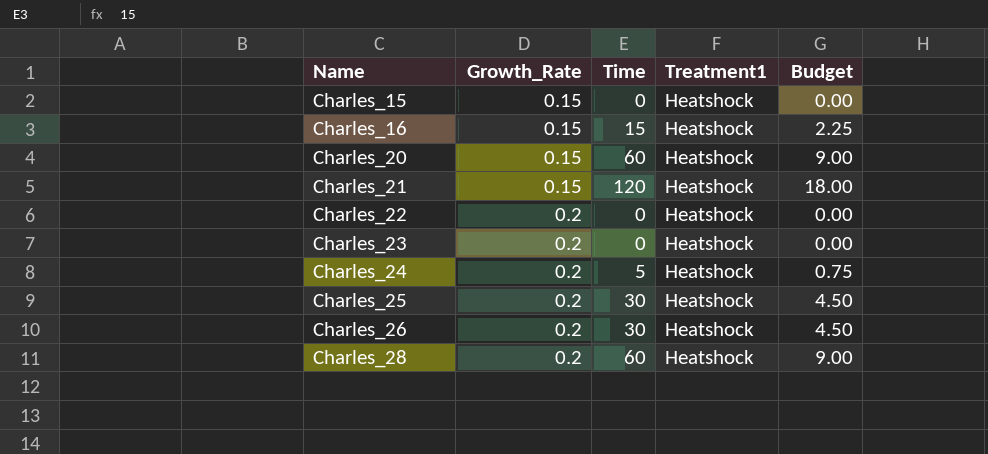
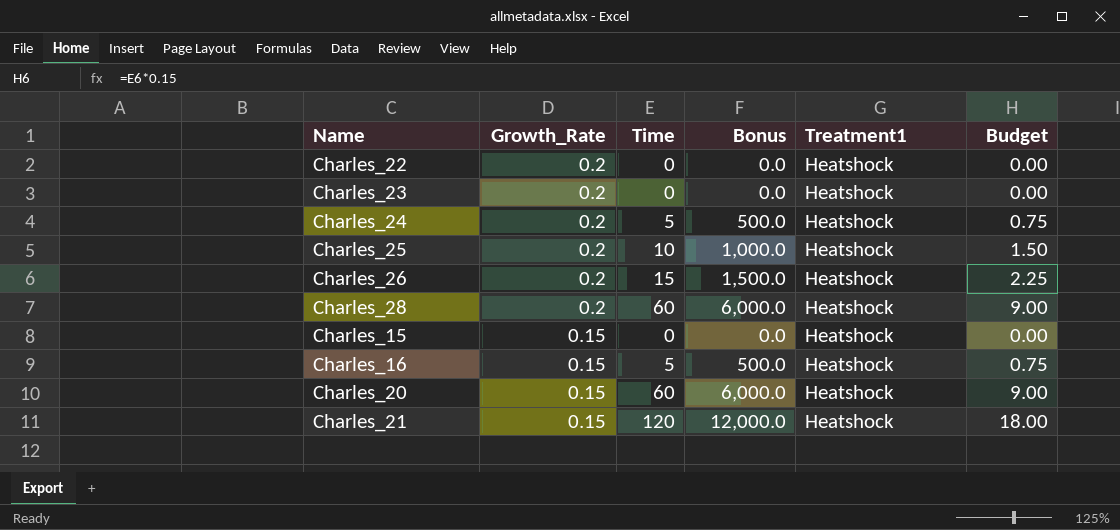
row order: Name ascending -> Growth_Rate descending
column Bonus | formula: none -> [Time] * 100
Charles_25 | Time: 30 -> 10
Charles_25 | Budget: 4.50 -> 1.50
Charles_26 | Time: 30 -> 15
Charles_26 | Budget: 4.50 -> 2.25
Charles_16 | Time: 15 -> 5
Charles_16 | Budget: 2.25 -> 0.75

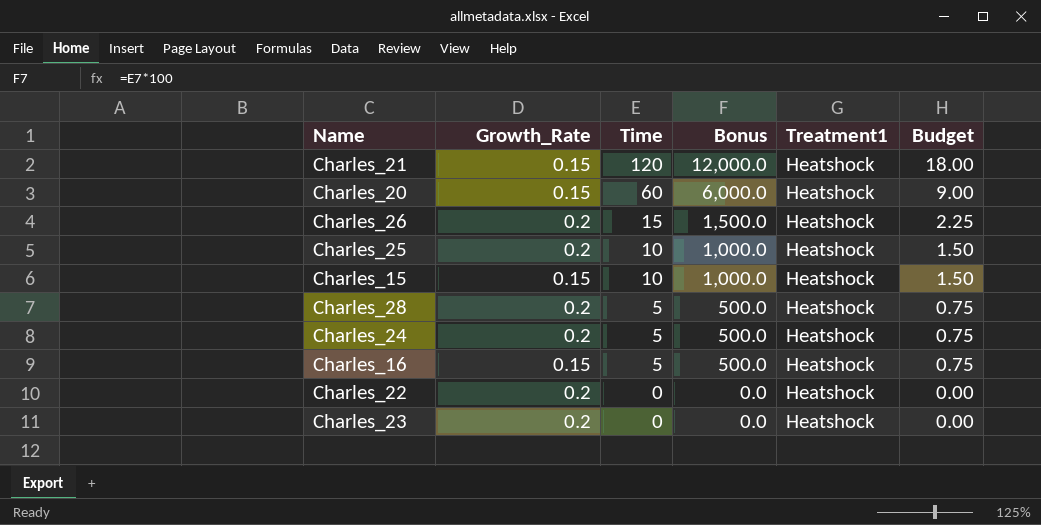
row order: Growth_Rate descending -> Time descending
Charles_15 | Time: 0 -> 10
Charles_15 | Bonus: 0.0 -> 1,000.0
Charles_15 | Budget: 0.00 -> 1.50
Charles_28 | Time: 60 -> 5
Charles_28 | Bonus: 6,000.0 -> 500.0
Charles_28 | Budget: 9.00 -> 0.75

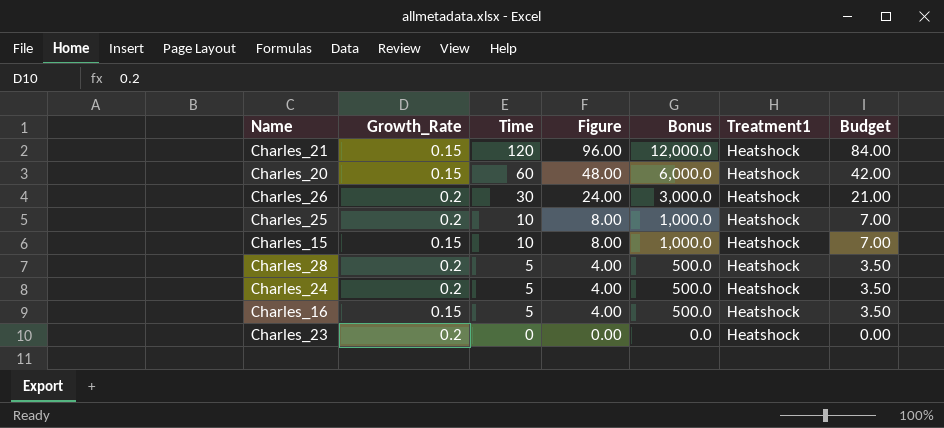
column Figure | formula: none -> [Time] * 0.8
column Budget | formula: [Time] * 0.15 -> [Time] * 0.7
row Charles_22: 0.2 | 0 | 0.0 | Heatshock | 0.00 -> none
Charles_26 | Time: 15 -> 30
Charles_26 | Bonus: 1,500.0 -> 3,000.0

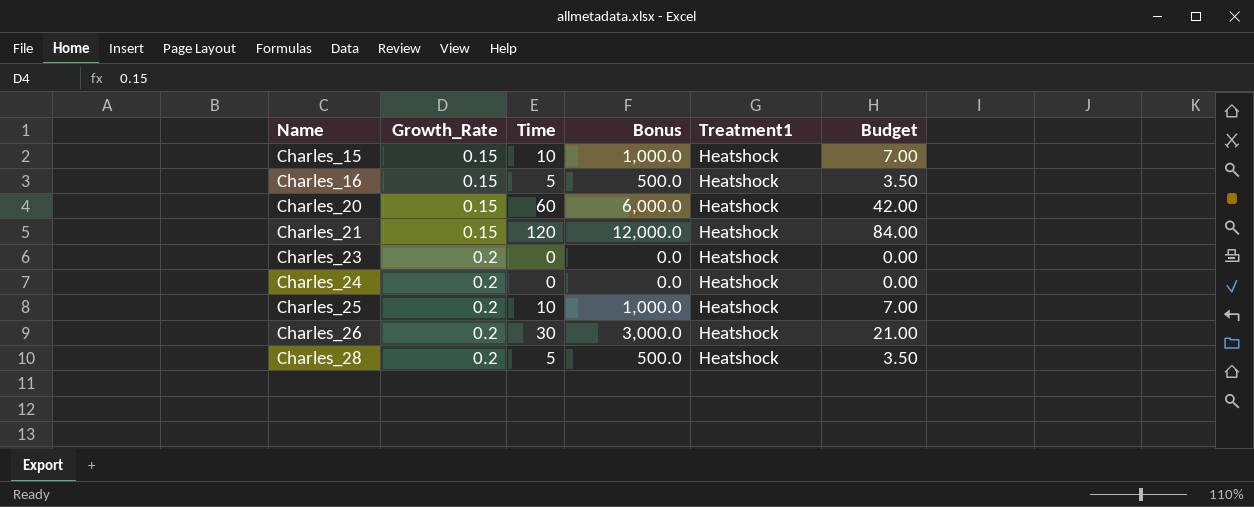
row order: Time descending -> Name ascending
column Figure | formula: [Time] * 0.8 -> none
Charles_24 | Time: 5 -> 0
Charles_24 | Bonus: 500.0 -> 0.0
Charles_24 | Budget: 3.50 -> 0.00

